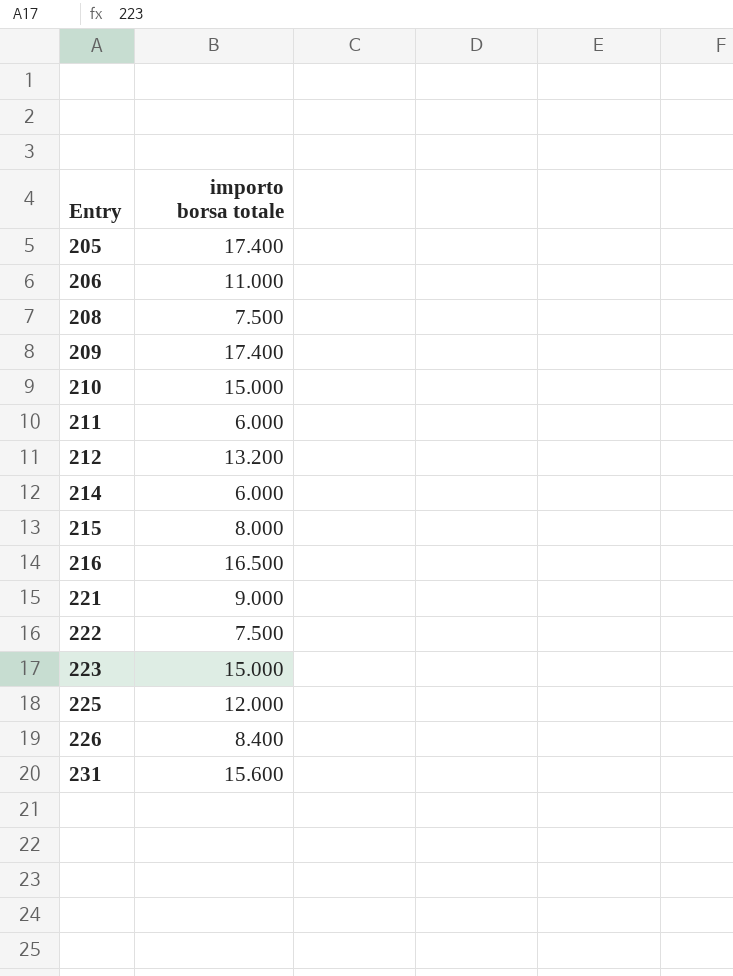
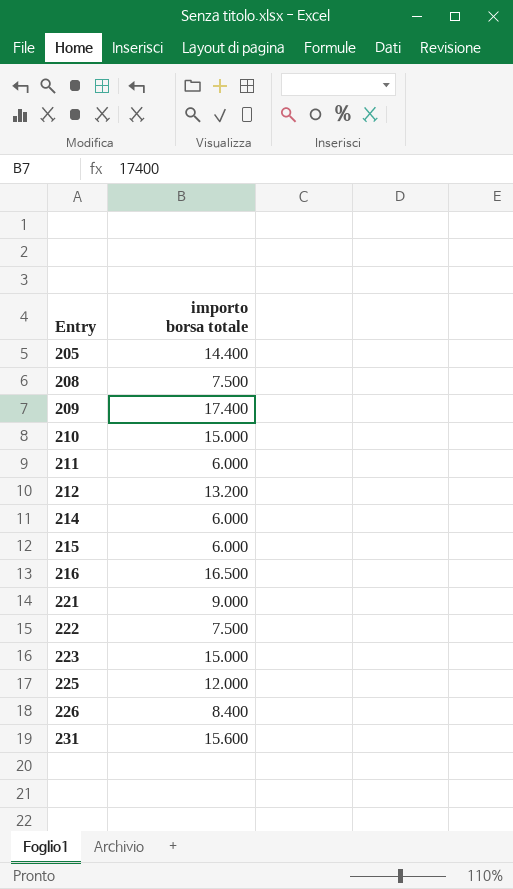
row 206: 11.000 -> none
205 | importo borsa totale: 17.400 -> 14.400
215 | importo borsa totale: 8.000 -> 6.000

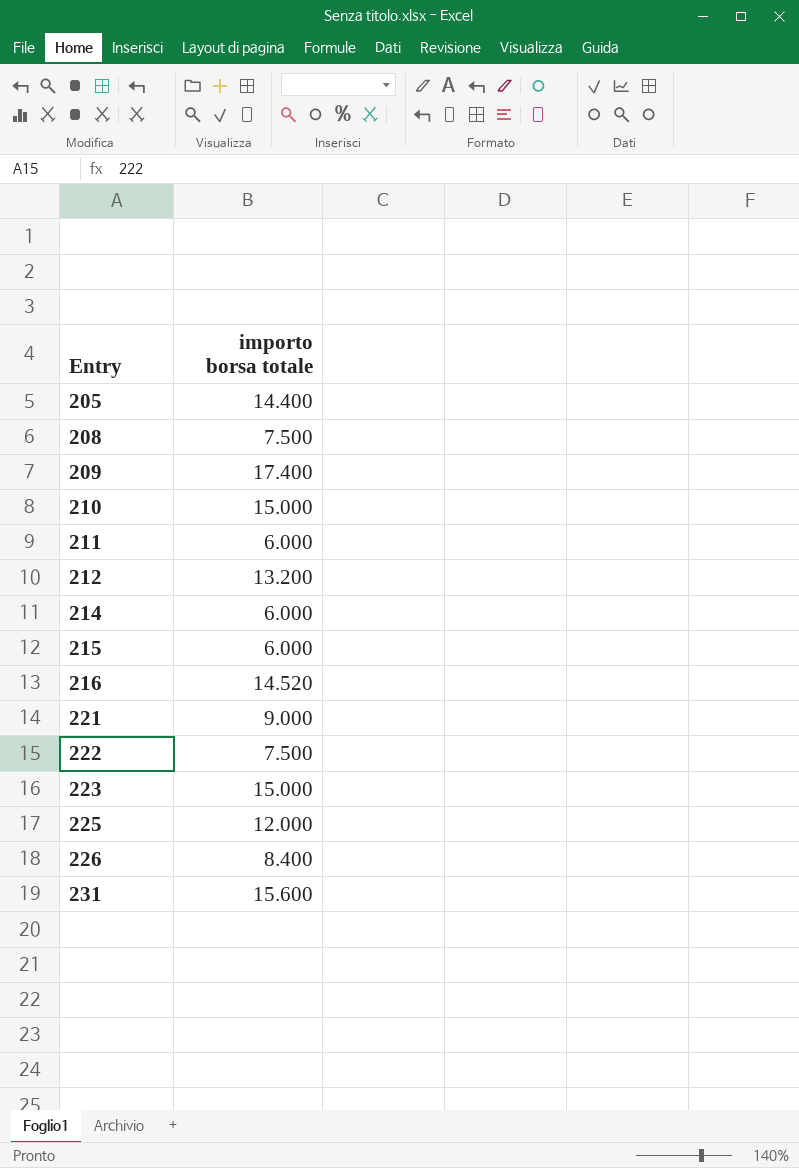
216 | importo borsa totale: 16.500 -> 14.520

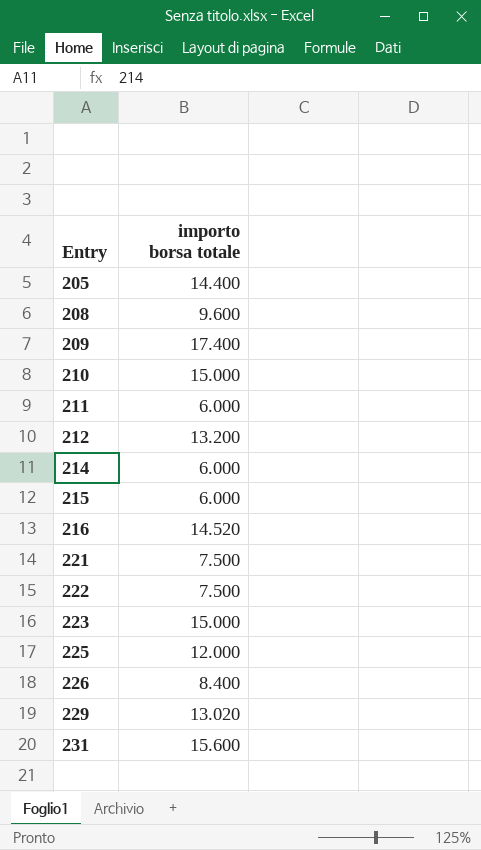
208 | importo borsa totale: 7.500 -> 9.600
221 | importo borsa totale: 9.000 -> 7.500
row 229: none -> 13.020

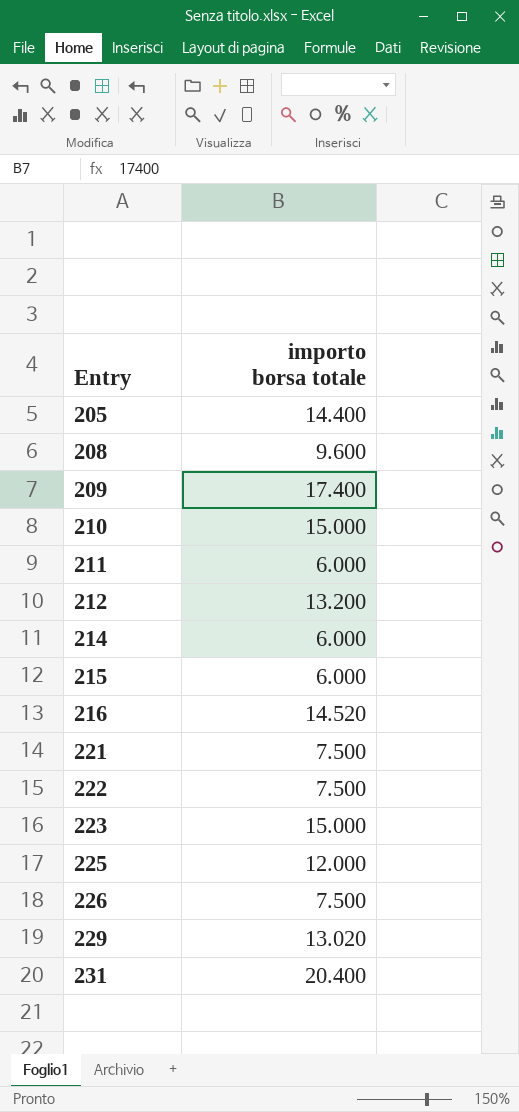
226 | importo borsa totale: 8.400 -> 7.500
231 | importo borsa totale: 15.600 -> 20.400

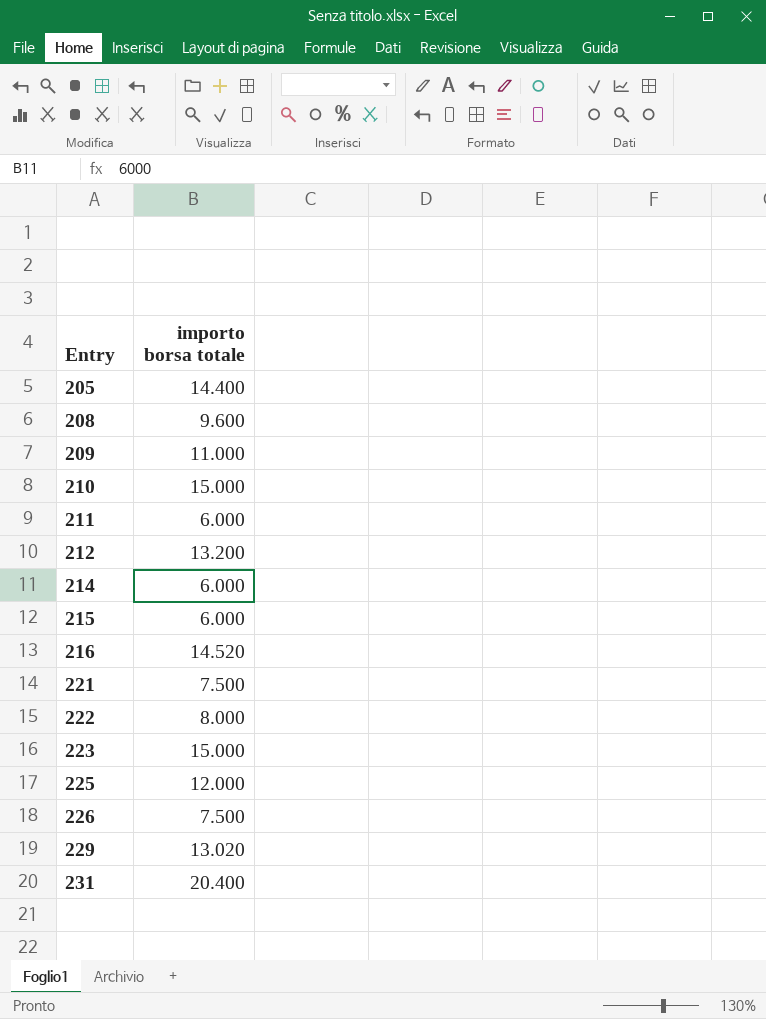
209 | importo borsa totale: 17.400 -> 11.000
222 | importo borsa totale: 7.500 -> 8.000

